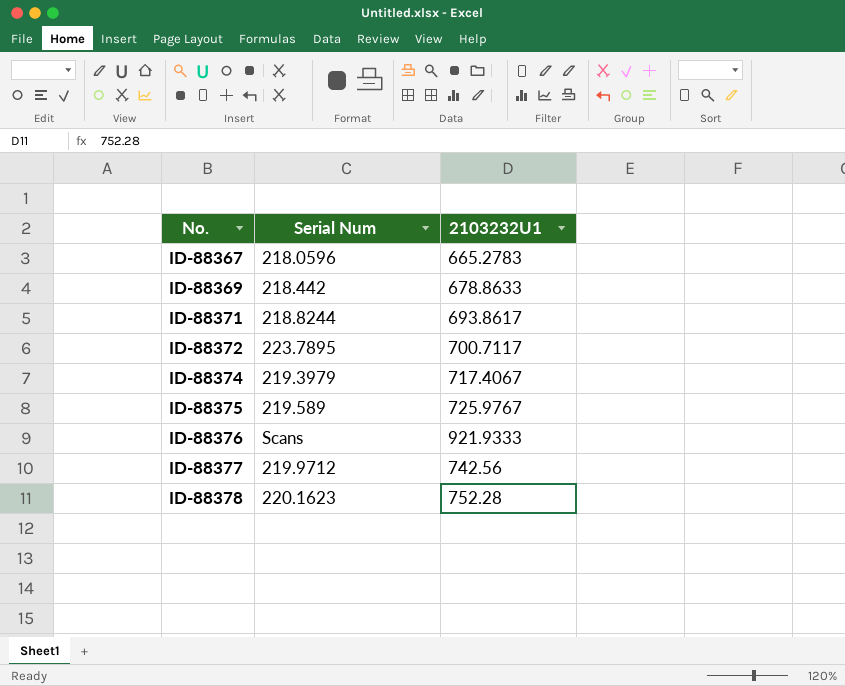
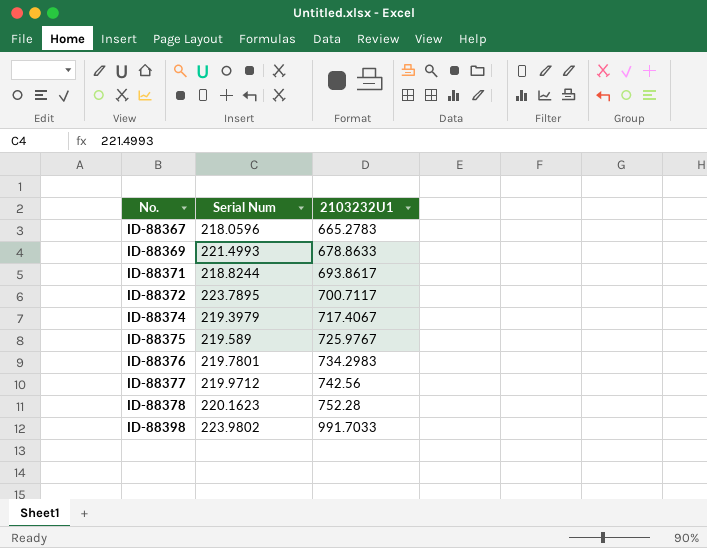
ID-88369 | Serial Num: 218.442 -> 221.4993
ID-88376 | Serial Num: Scans -> 219.7801
ID-88376 | 2103232U1: 921.9333 -> 734.2983
row ID-88398: none -> 223.9802 | 991.7033

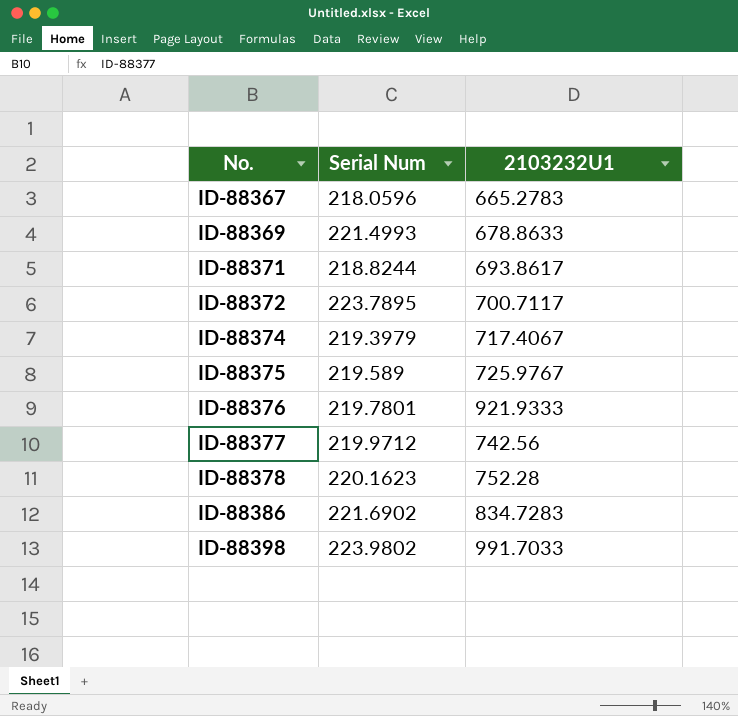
ID-88376 | 2103232U1: 734.2983 -> 921.9333
row ID-88386: none -> 221.6902 | 834.7283

